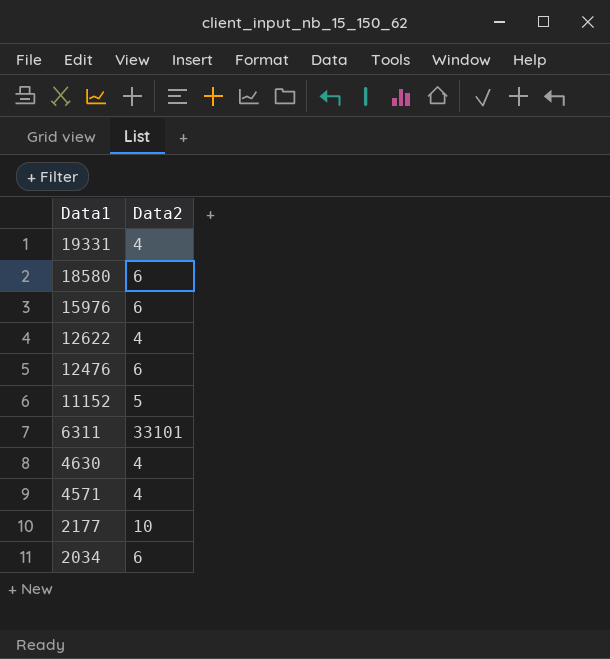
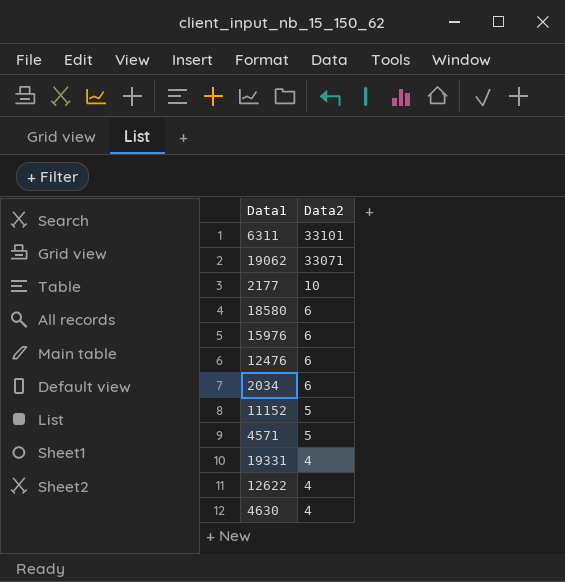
row order: Data1 descending -> Data2 descending
row 19062: none -> 33071
4571 | Data2: 4 -> 5

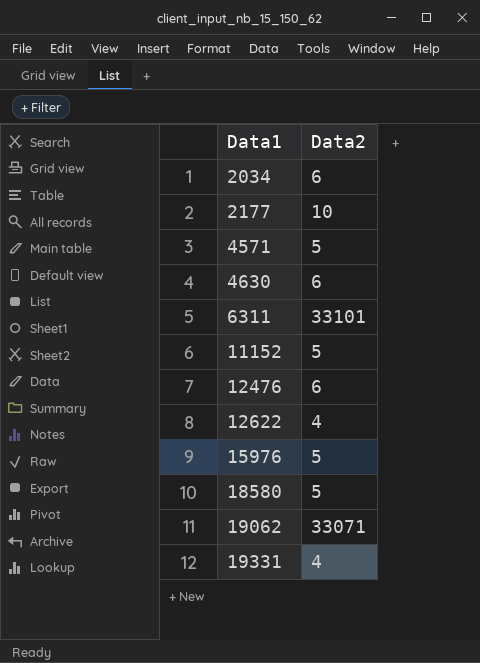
row order: Data2 descending -> Data1 ascending
4630 | Data2: 4 -> 6
15976 | Data2: 6 -> 5
18580 | Data2: 6 -> 5

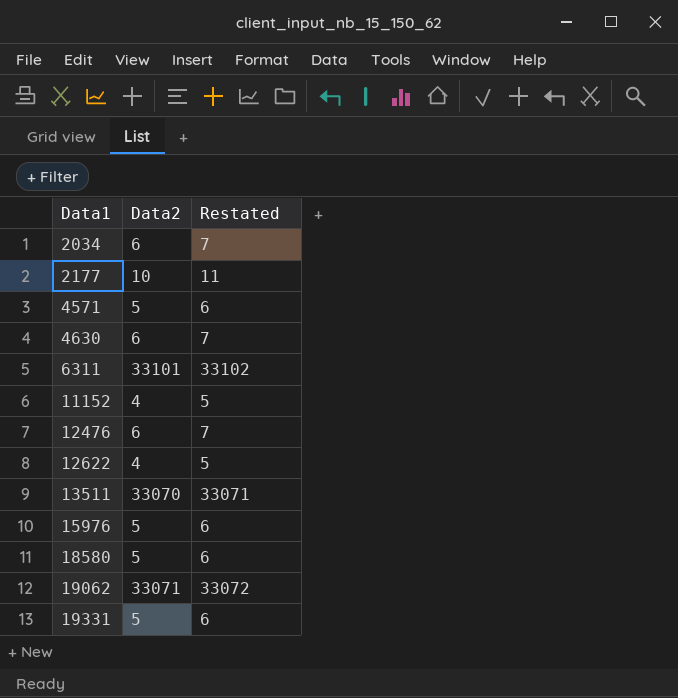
column Restated | formula: none -> [Data2] + 1
11152 | Data2: 5 -> 4
row 13511: none -> 33070 | 33071
19331 | Data2: 4 -> 5

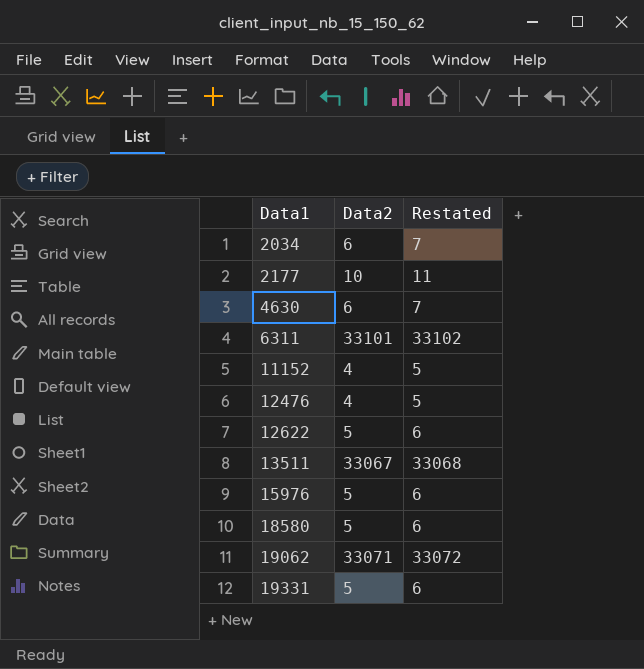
row 4571: 5 | 6 -> none
12476 | Data2: 6 -> 4
12476 | Restated: 7 -> 5
12622 | Data2: 4 -> 5
12622 | Restated: 5 -> 6
13511 | Data2: 33070 -> 33067
13511 | Restated: 33071 -> 33068

